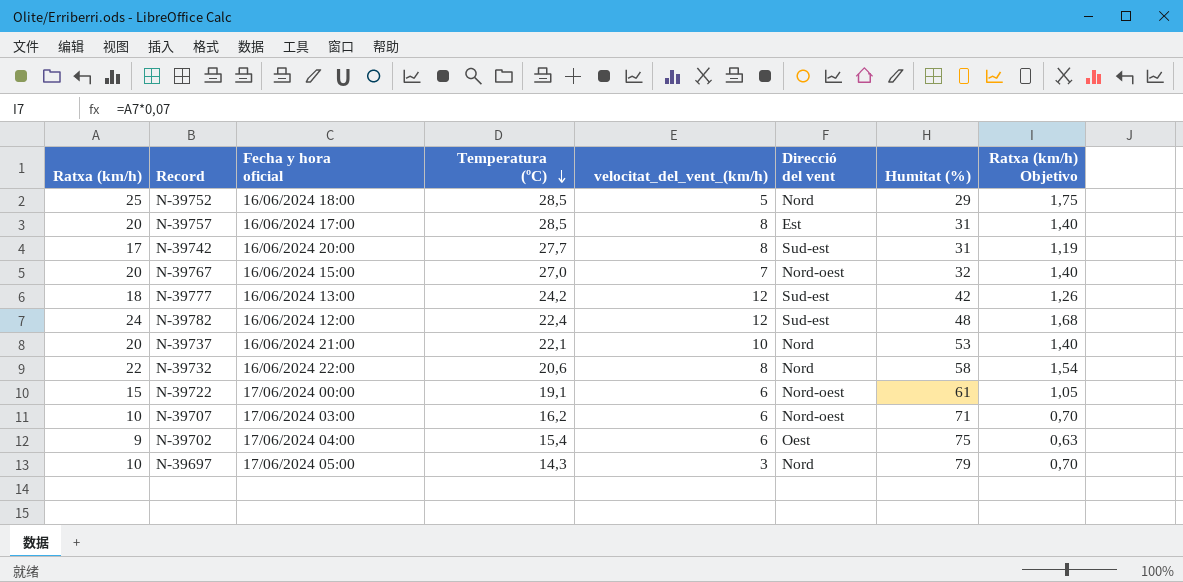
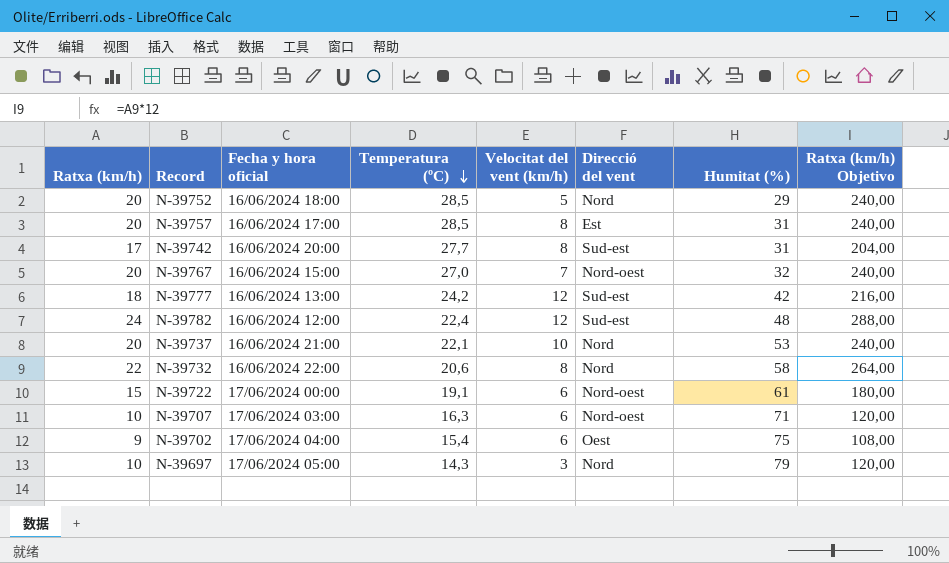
column name: velocitat_del_vent_(km/h) -> Velocitat del vent (km/h)
column Ratxa (km/h) Objetivo | formula: [Ratxa (km/h)] * 0,07 -> [Ratxa (km/h)] * 12
N-39752 | Ratxa (km/h): 25 -> 20
N-39707 | Temperatura (ºC): 16,2 -> 16,3

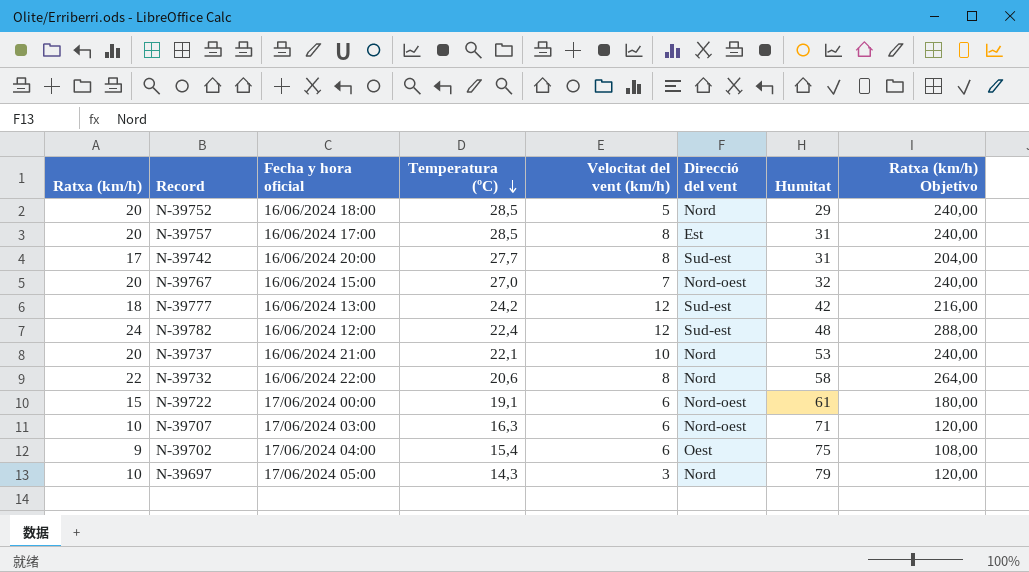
column name: Humitat (%) -> Humitat

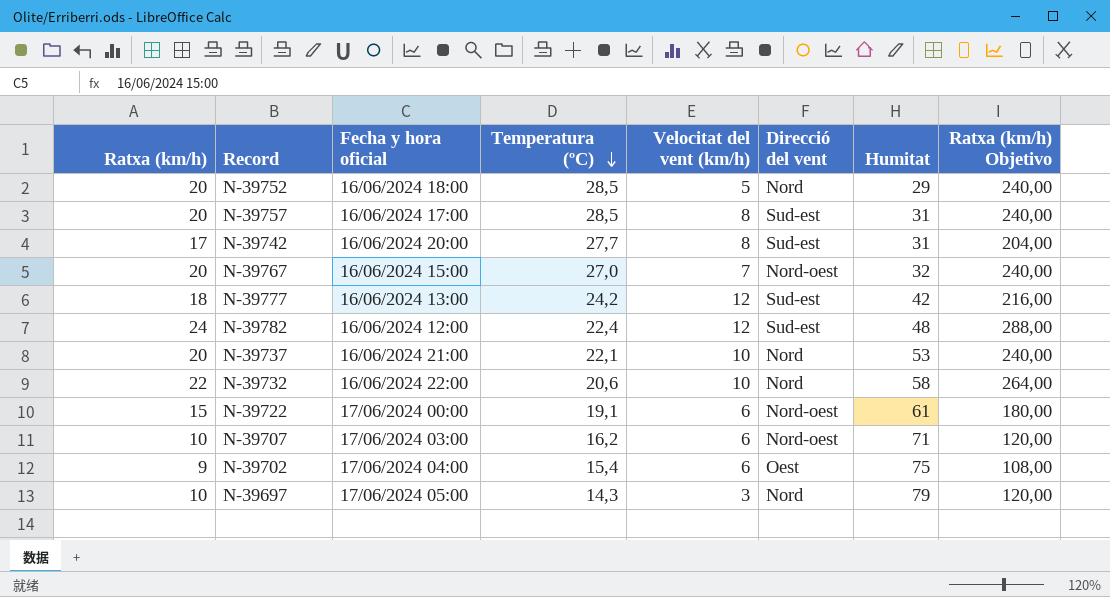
N-39757 | Direcció del vent: Est -> Sud-est
N-39732 | Velocitat del vent (km/h): 8 -> 10
N-39707 | Temperatura (ºC): 16,3 -> 16,2

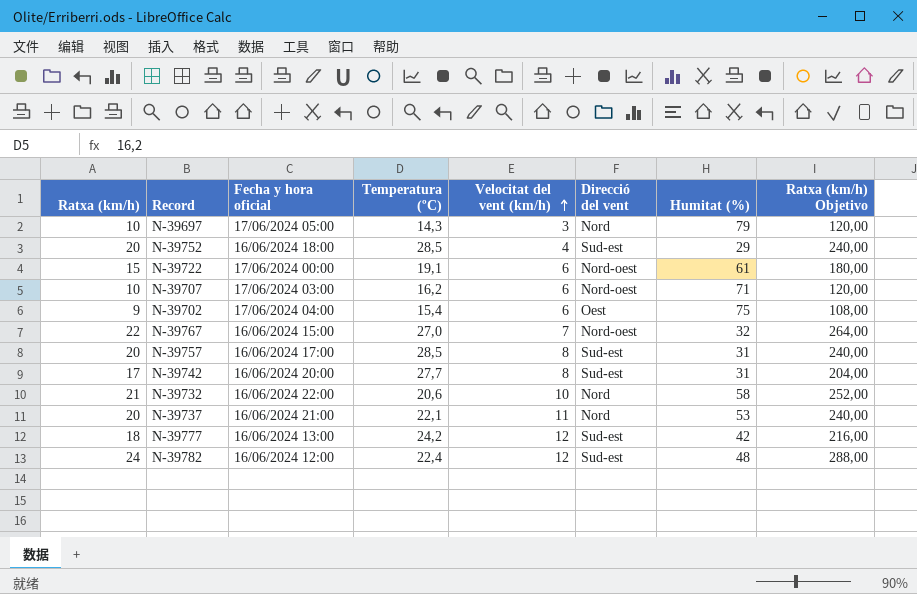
row order: Temperatura (ºC) descending -> Velocitat del vent (km/h) ascending
column name: Humitat -> Humitat (%)
N-39752 | Velocitat del vent (km/h): 5 -> 4
N-39752 | Direcció del vent: Nord -> Sud-est
N-39767 | Ratxa (km/h): 20 -> 22
N-39767 | Ratxa (km/h) Objetivo: 240,00 -> 264,00
N-39732 | Ratxa (km/h): 22 -> 21
N-39732 | Ratxa (km/h) Objetivo: 264,00 -> 252,00
N-39737 | Velocitat del vent (km/h): 10 -> 11

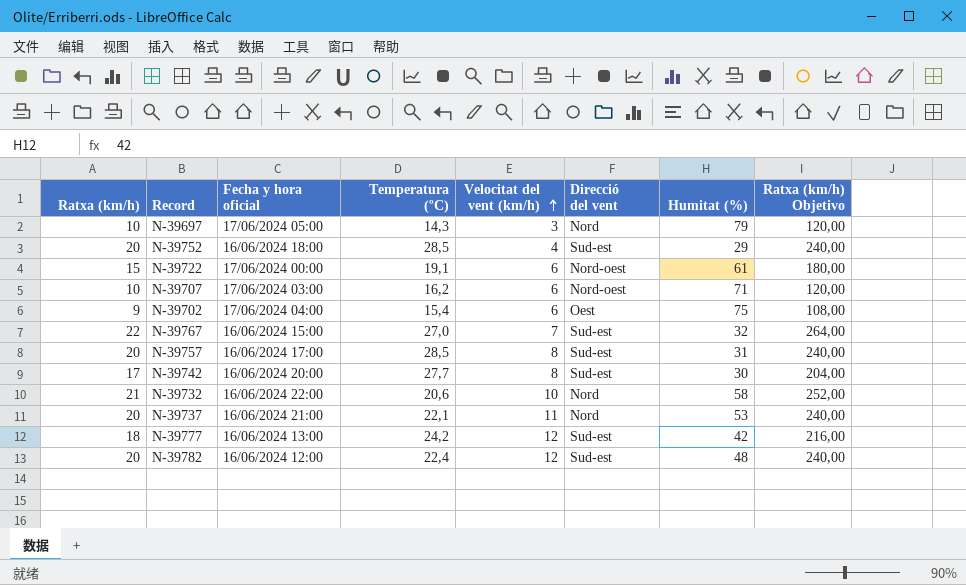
N-39767 | Direcció del vent: Nord-oest -> Sud-est
N-39742 | Humitat (%): 31 -> 30
N-39782 | Ratxa (km/h): 24 -> 20
N-39782 | Ratxa (km/h) Objetivo: 288,00 -> 240,00

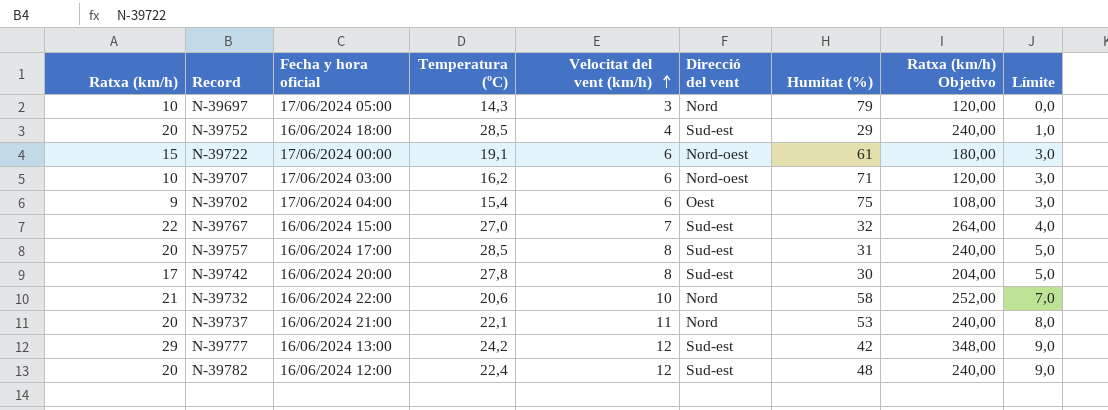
column Límite | formula: none -> [Velocitat del vent (km/h)] - 3
N-39742 | Temperatura (ºC): 27,7 -> 27,8
N-39777 | Ratxa (km/h): 18 -> 29
N-39777 | Ratxa (km/h) Objetivo: 216,00 -> 348,00

